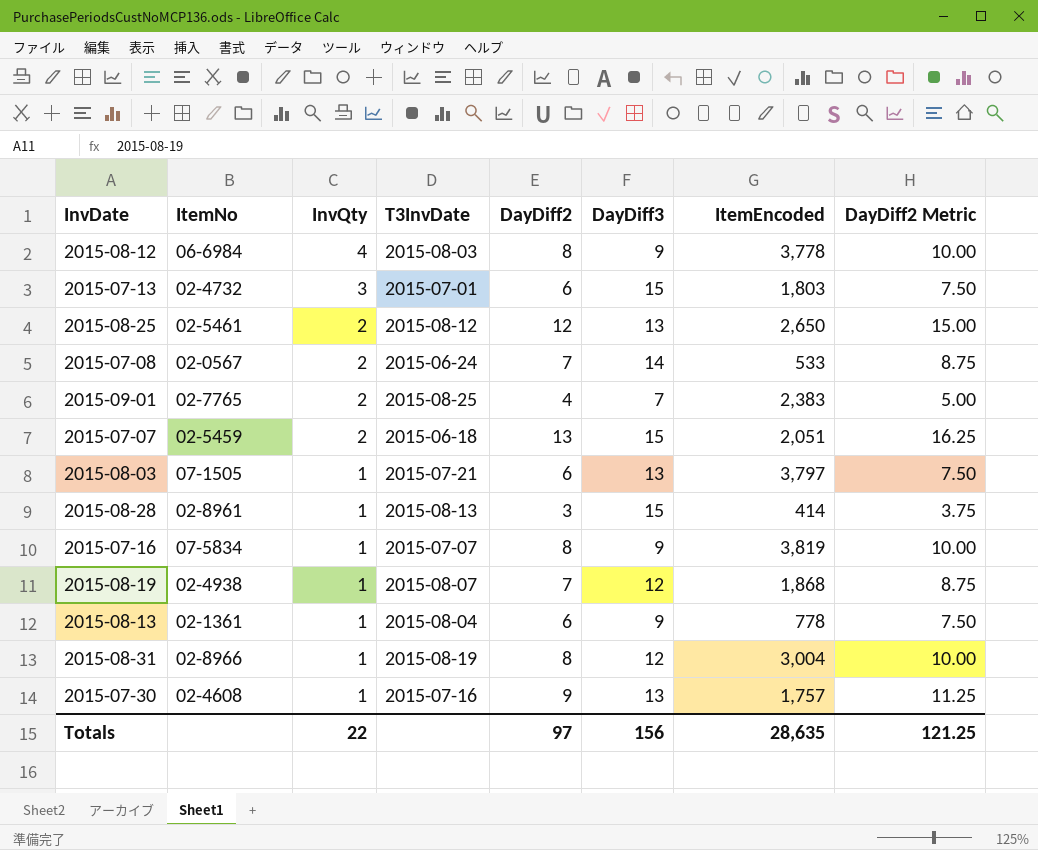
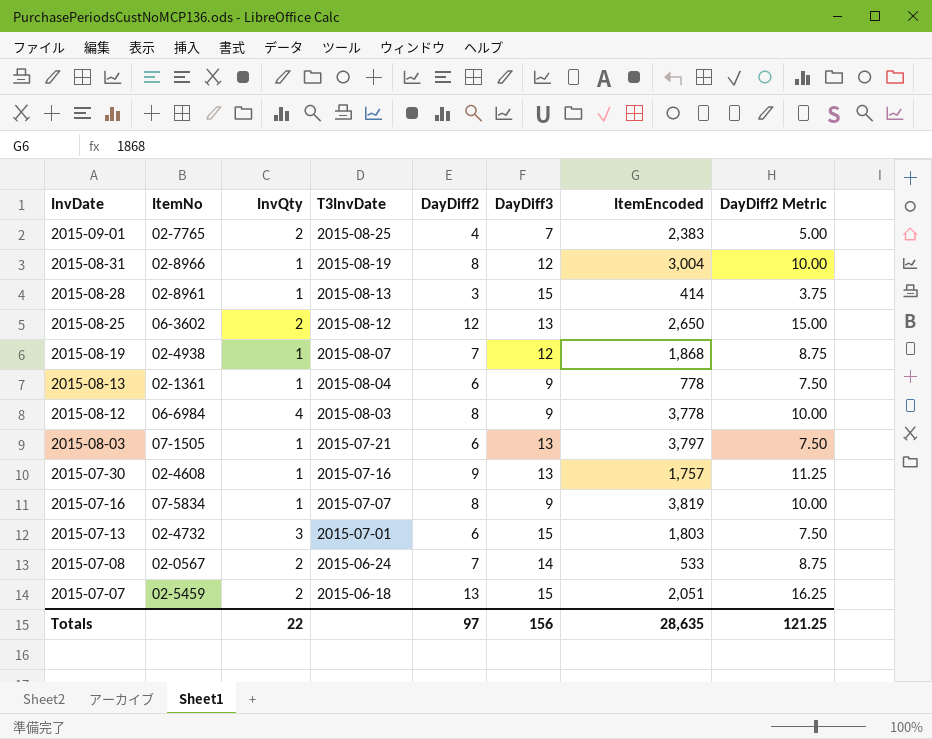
row order: InvQty descending -> InvDate descending
2015-08-25 | ItemNo: 02-5461 -> 06-3602

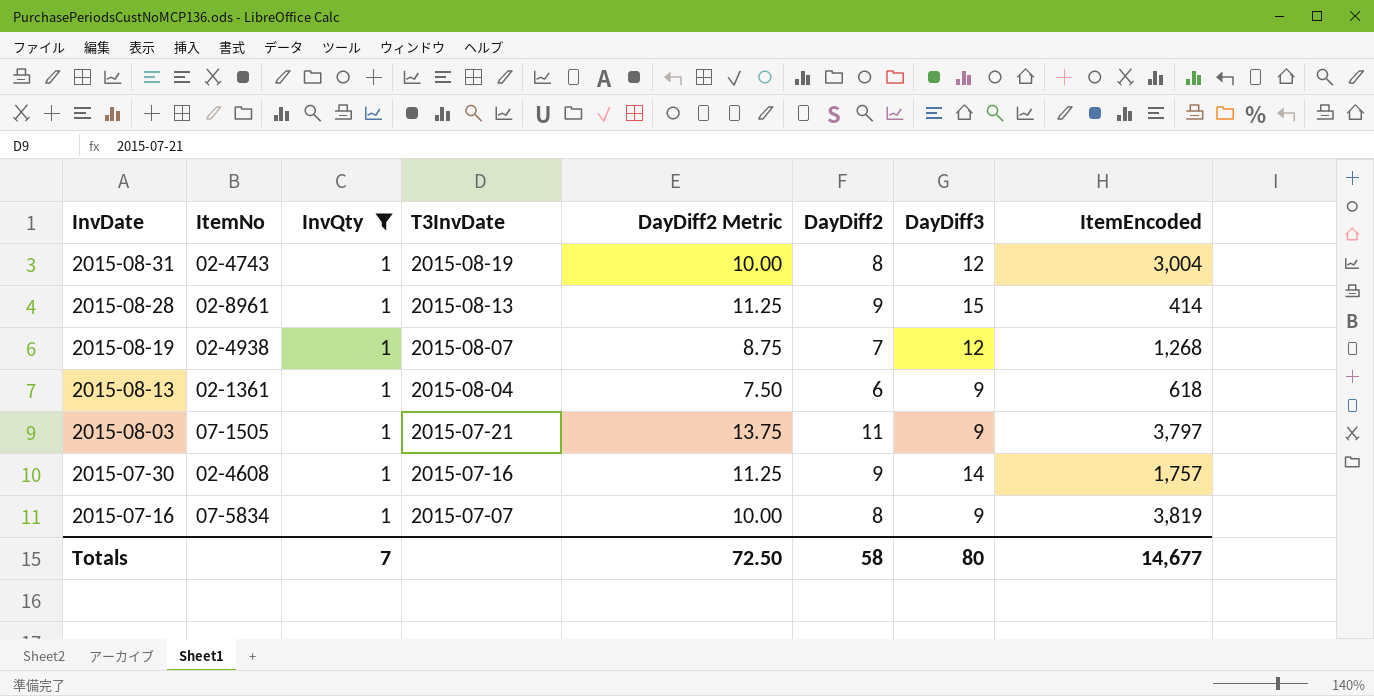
filter: none -> InvQty = 1
column DayDiff2 Metric | position: 8 -> 5
2015-08-31 | ItemNo: 02-8966 -> 02-4743
2015-08-28 | DayDiff2 Metric: 3.75 -> 11.25
2015-08-28 | DayDiff2: 3 -> 9
2015-08-19 | ItemEncoded: 1,868 -> 1,268
2015-08-13 | ItemEncoded: 778 -> 618
2015-08-03 | DayDiff2 Metric: 7.50 -> 13.75
2015-08-03 | DayDiff2: 6 -> 11
2015-08-03 | DayDiff3: 13 -> 9
2015-07-30 | DayDiff3: 13 -> 14
Totals | InvQty: 22 -> 7
Totals | DayDiff2 Metric: 121.25 -> 72.50
Totals | DayDiff2: 97 -> 58
Totals | DayDiff3: 156 -> 80
Totals | ItemEncoded: 28,635 -> 14,677

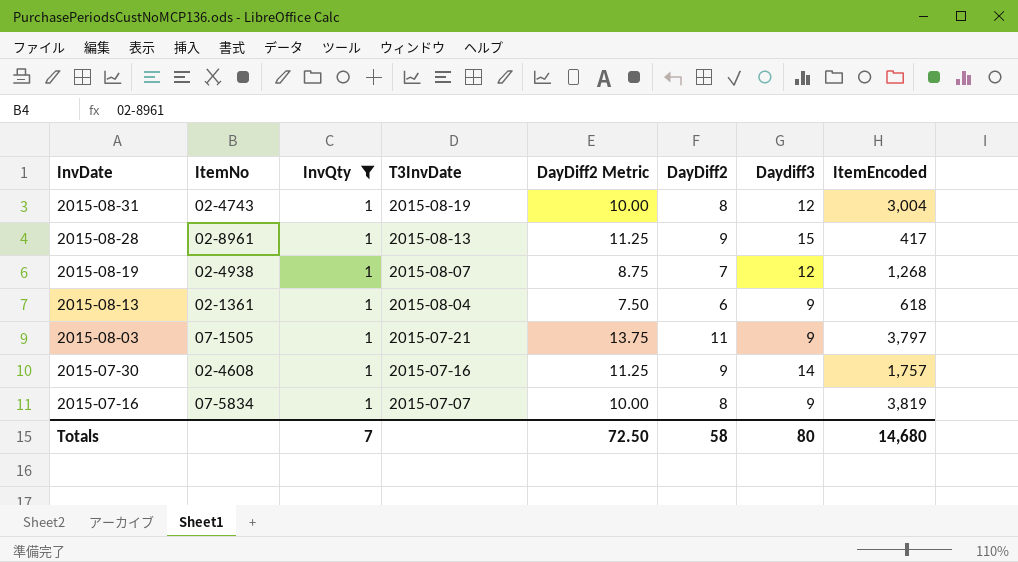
column name: DayDiff3 -> Daydiff3
2015-08-28 | ItemEncoded: 414 -> 417
Totals | ItemEncoded: 14,677 -> 14,680

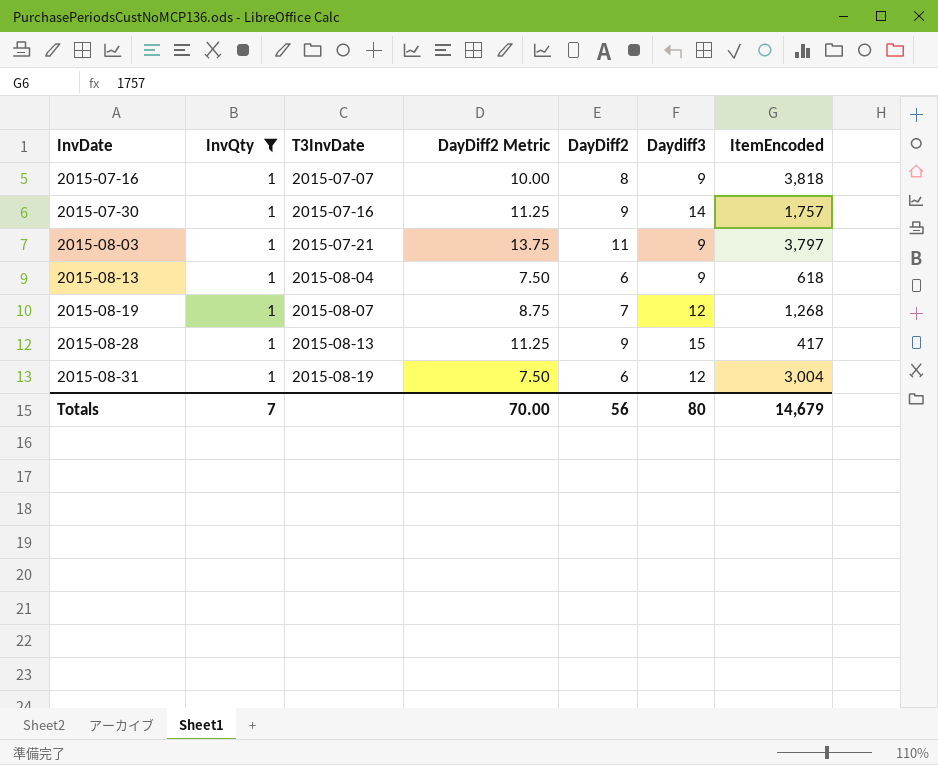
row order: InvDate descending -> InvDate ascending
column ItemNo | position: 2 -> none
2015-07-16 | ItemEncoded: 3,819 -> 3,818
2015-08-31 | DayDiff2 Metric: 10.00 -> 7.50
2015-08-31 | DayDiff2: 8 -> 6
Totals | DayDiff2 Metric: 72.50 -> 70.00
Totals | DayDiff2: 58 -> 56
Totals | ItemEncoded: 14,680 -> 14,679

